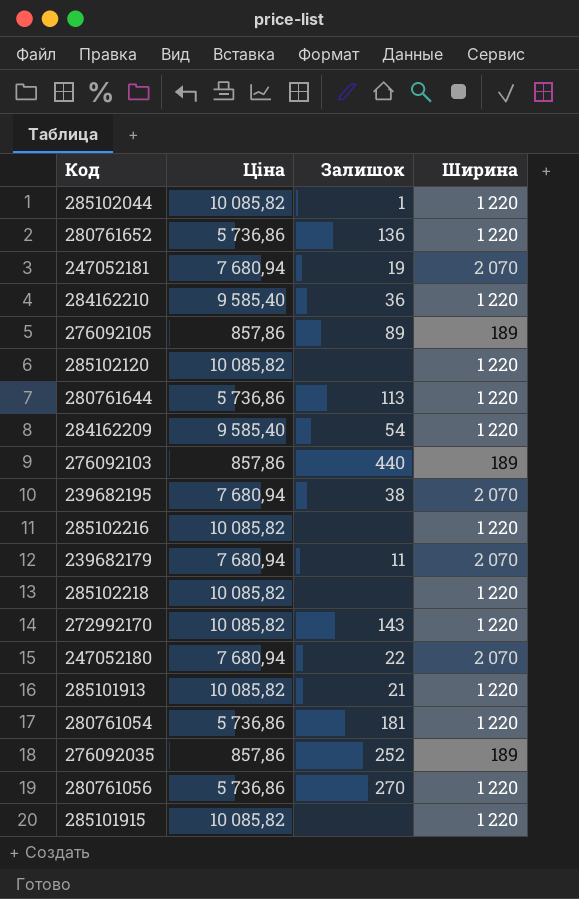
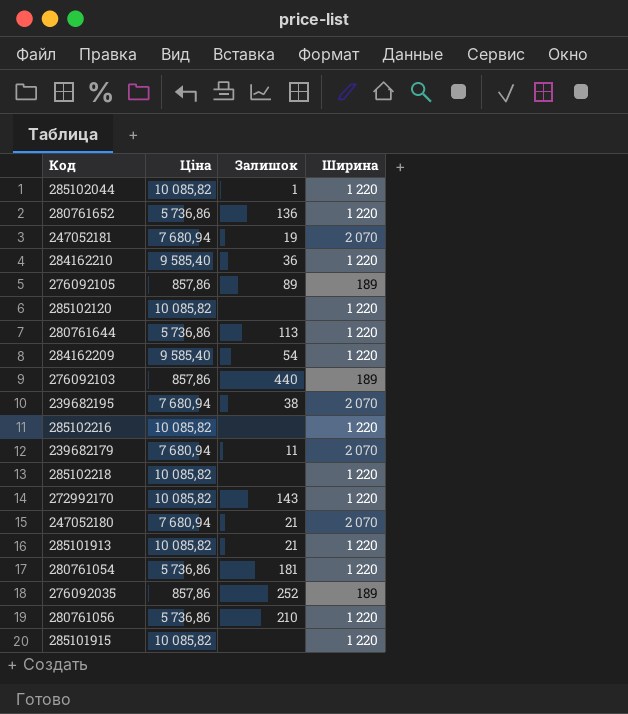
247052180 | Залишок: 22 -> 21
280761056 | Залишок: 270 -> 210

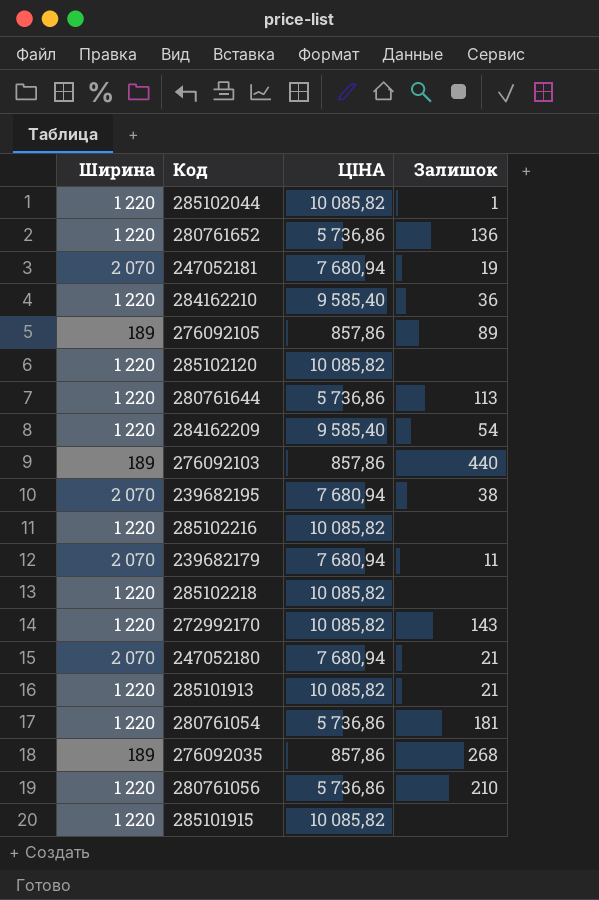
column Ширина | position: 4 -> 1
column name: Ціна -> ЦІНА
276092035 | Залишок: 252 -> 268

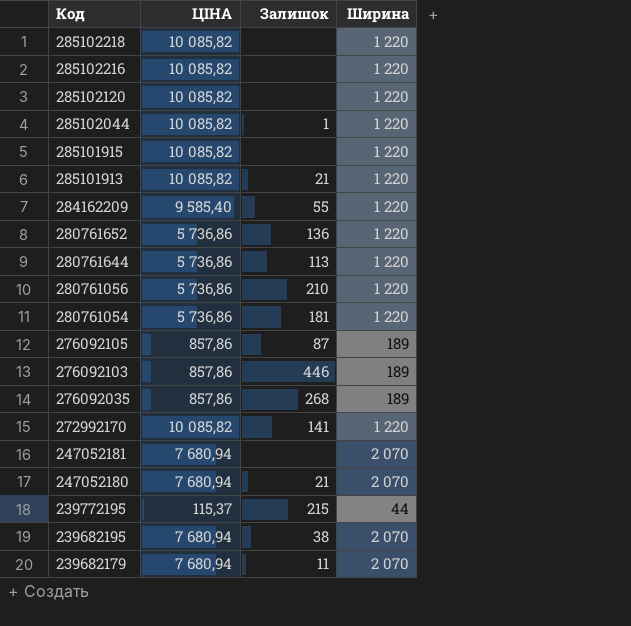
row order: none -> Код descending
column Ширина | position: 1 -> 4
row 284162210: 1 220 | 9 585,40 | 36 -> none
284162209 | Залишок: 54 -> 55
276092105 | Залишок: 89 -> 87
276092103 | Залишок: 440 -> 446
272992170 | Залишок: 143 -> 141
247052181 | Залишок: 19 -> none
row 239772195: none -> 115,37 | 215 | 44

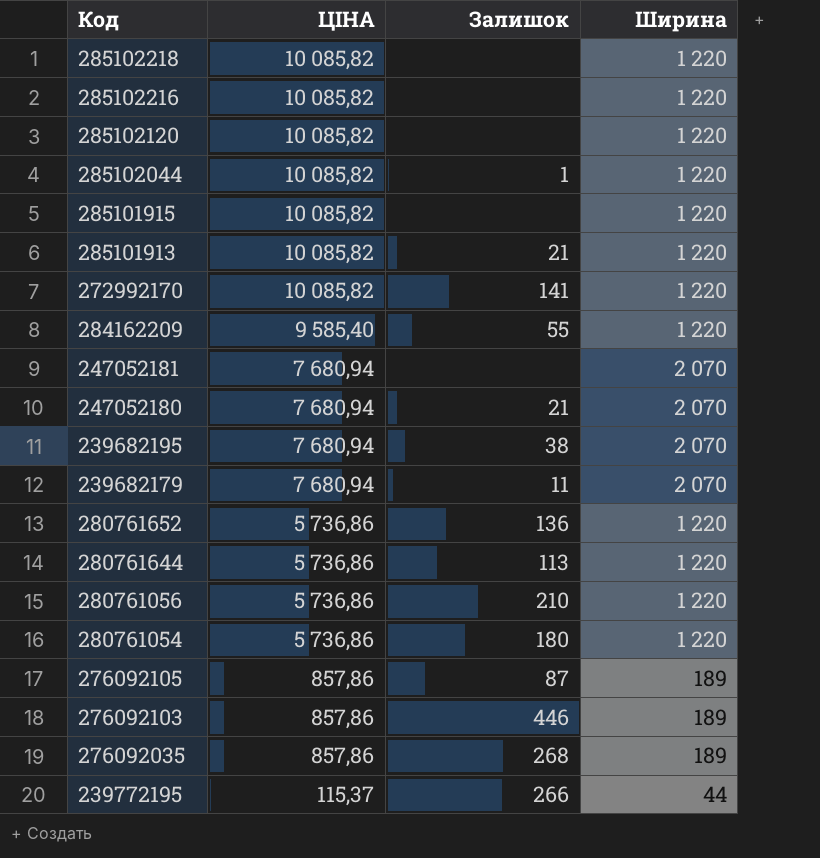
row order: Код descending -> ЦІНА descending
280761054 | Залишок: 181 -> 180
239772195 | Залишок: 215 -> 266

